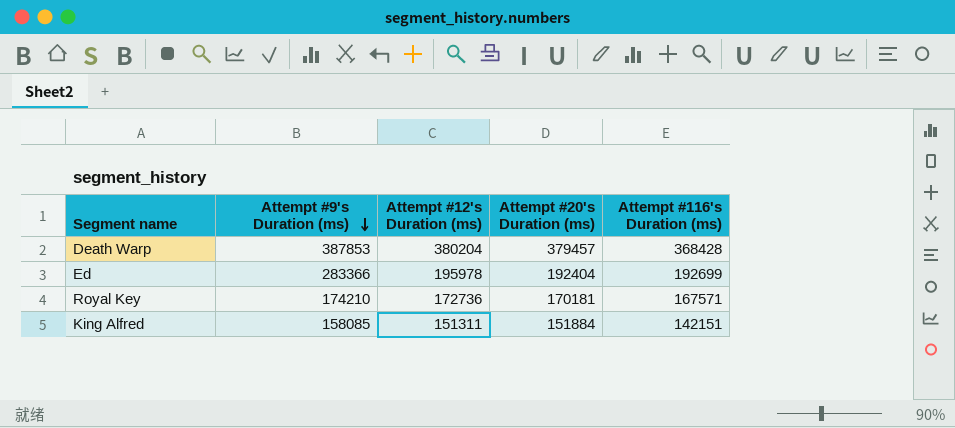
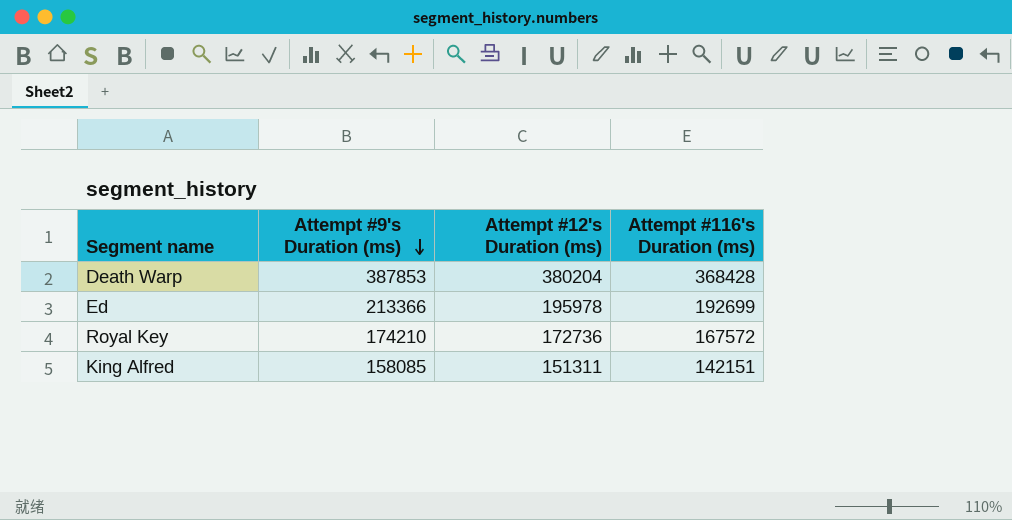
column Attempt #20's Duration (ms) | position: 4 -> none
Ed | Attempt #9's Duration (ms): 283366 -> 213366
Royal Key | Attempt #116's Duration (ms): 167571 -> 167572

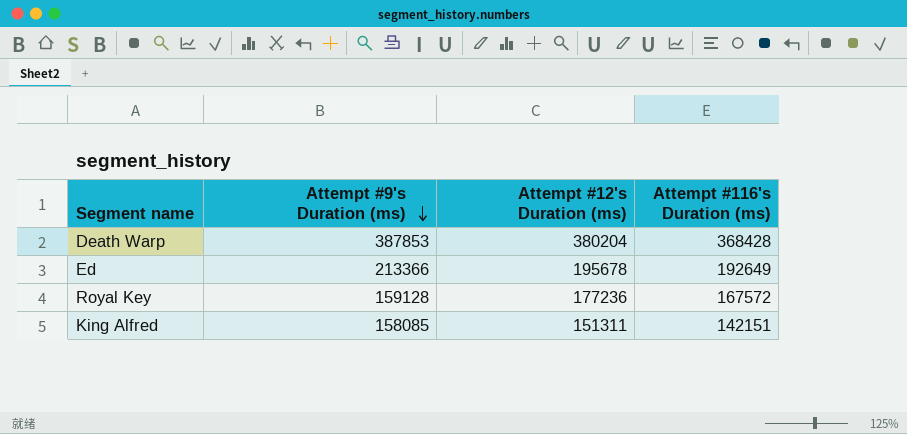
Ed | Attempt #12's Duration (ms): 195978 -> 195678
Ed | Attempt #116's Duration (ms): 192699 -> 192649
Royal Key | Attempt #9's Duration (ms): 174210 -> 159128
Royal Key | Attempt #12's Duration (ms): 172736 -> 177236

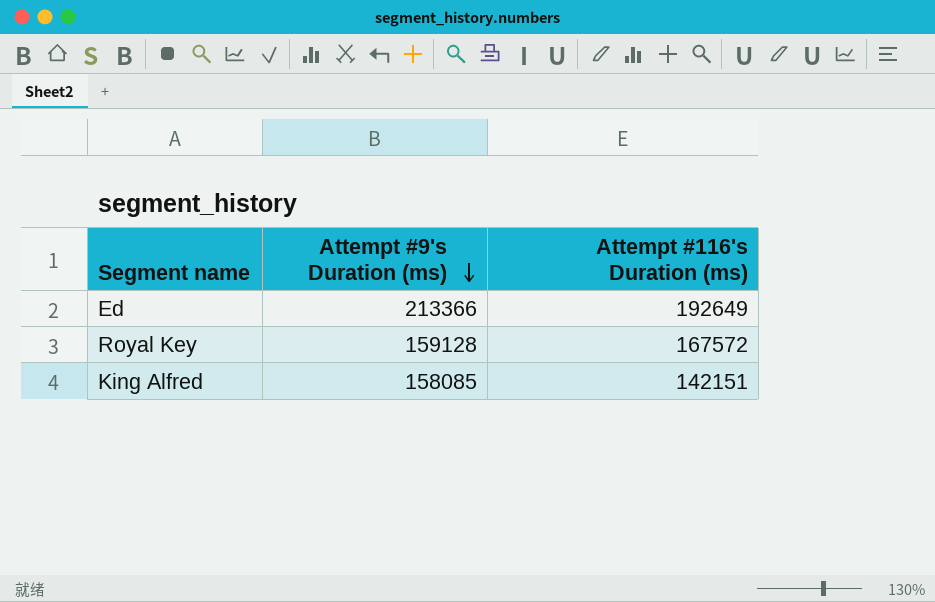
column Attempt #12's Duration (ms) | position: 3 -> none
row Death Warp: 387853 | 380204 | 368428 -> none

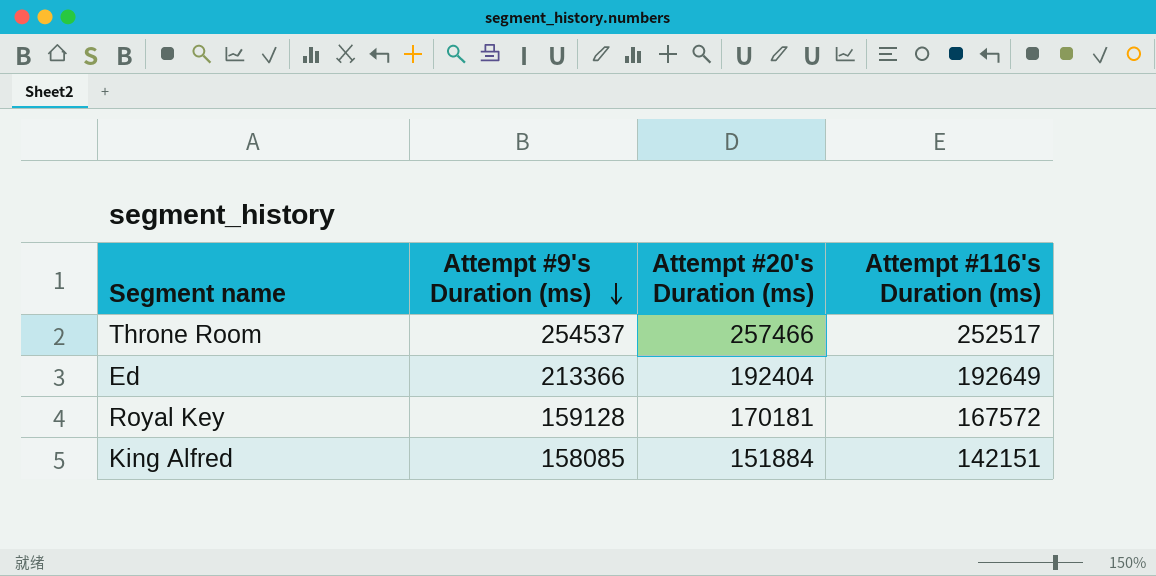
column Attempt #20's Duration (ms) | position: none -> 3
row Throne Room: none -> 254537 | 257466 | 252517

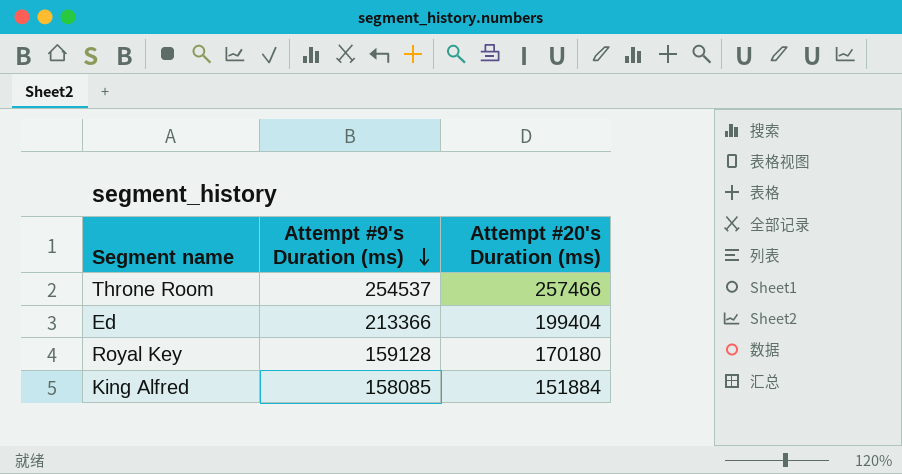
column Attempt #116's Duration (ms) | position: 4 -> none
Ed | Attempt #20's Duration (ms): 192404 -> 199404
Royal Key | Attempt #20's Duration (ms): 170181 -> 170180

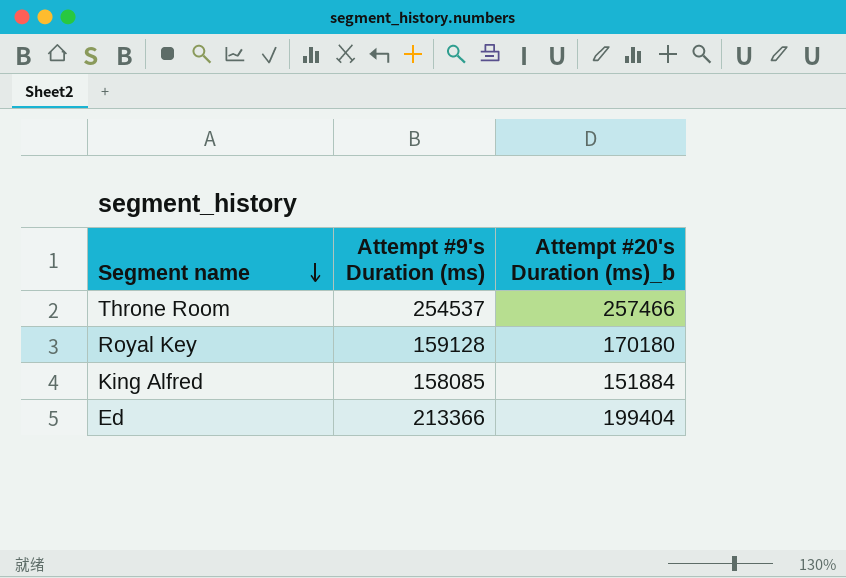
row order: Attempt #9's Duration (ms) descending -> Segment name descending
column name: Attempt #20's Duration (ms) -> Attempt #20's Duration (ms)_b

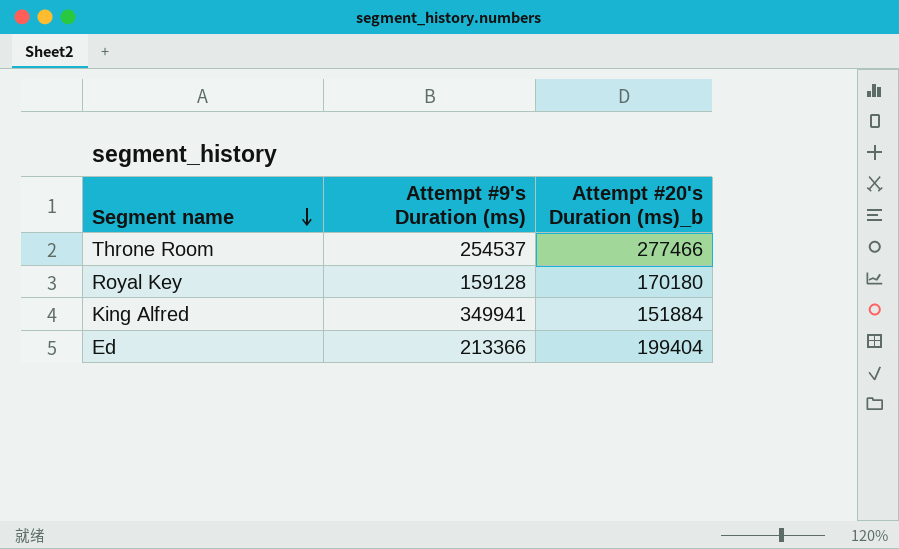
Throne Room | Attempt #20's Duration (ms)_b: 257466 -> 277466
King Alfred | Attempt #9's Duration (ms): 158085 -> 349941

